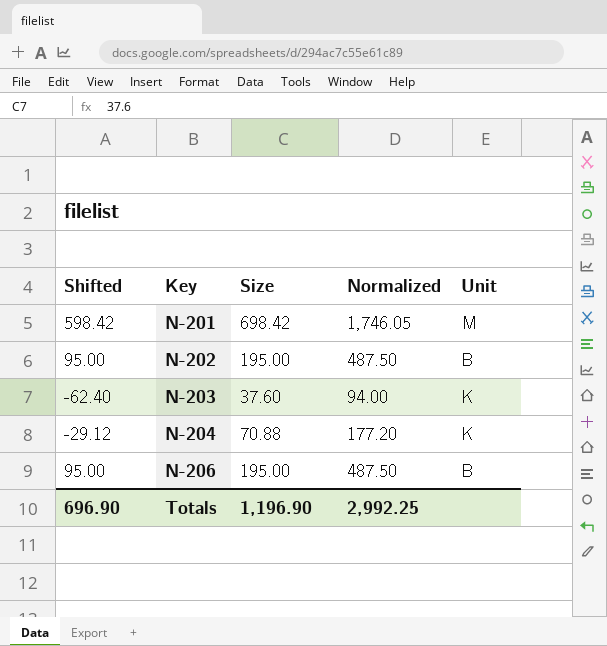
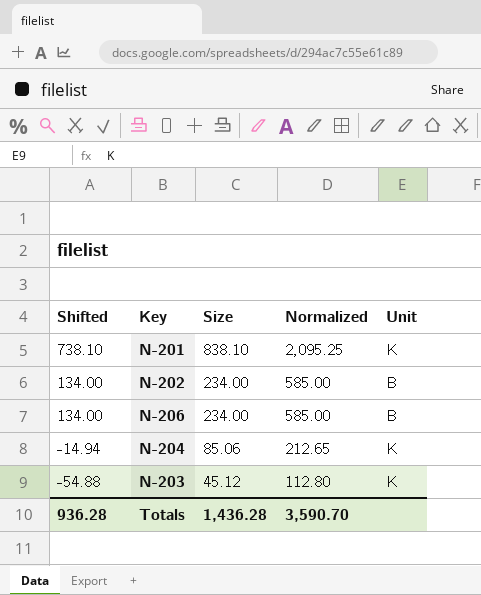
row order: Key ascending -> Shifted descending
N-201 | Shifted: 598.42 -> 738.10
N-201 | Size: 698.42 -> 838.10
N-201 | Normalized: 1,746.05 -> 2,095.25
N-201 | Unit: M -> K
N-202 | Shifted: 95.00 -> 134.00
N-202 | Size: 195.00 -> 234.00
N-202 | Normalized: 487.50 -> 585.00
N-206 | Shifted: 95.00 -> 134.00
N-206 | Size: 195.00 -> 234.00
N-206 | Normalized: 487.50 -> 585.00
N-204 | Shifted: -29.12 -> -14.94
N-204 | Size: 70.88 -> 85.06
N-204 | Normalized: 177.20 -> 212.65
N-203 | Shifted: -62.40 -> -54.88
N-203 | Size: 37.60 -> 45.12
N-203 | Normalized: 94.00 -> 112.80
Totals | Shifted: 696.90 -> 936.28
Totals | Size: 1,196.90 -> 1,436.28
Totals | Normalized: 2,992.25 -> 3,590.70

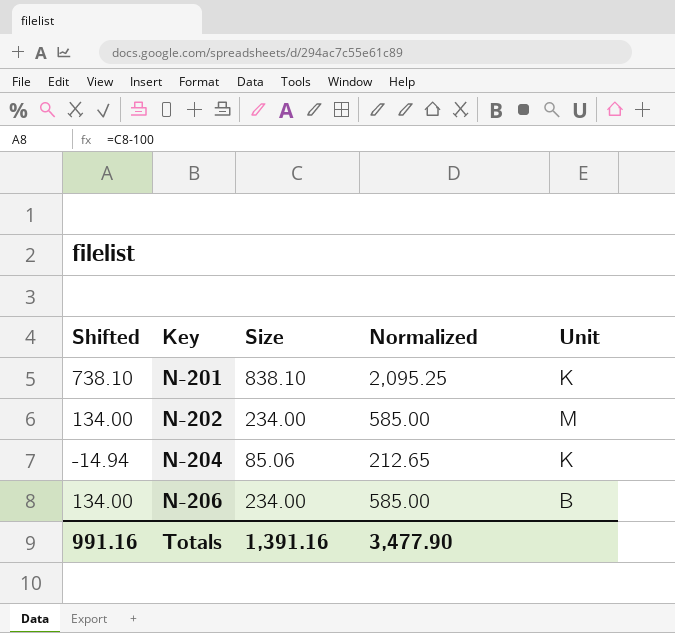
row order: Shifted descending -> Key ascending
row N-203: -54.88 | 45.12 | 112.80 | K -> none
N-202 | Unit: B -> M
Totals | Shifted: 936.28 -> 991.16
Totals | Size: 1,436.28 -> 1,391.16
Totals | Normalized: 3,590.70 -> 3,477.90

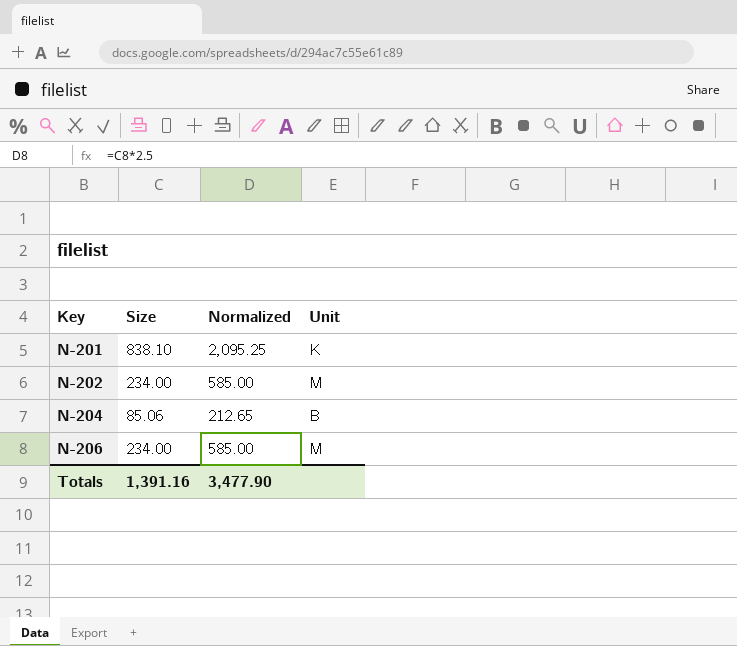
column Shifted | formula: [Size] - 100 -> none
N-204 | Unit: K -> B
N-206 | Unit: B -> M

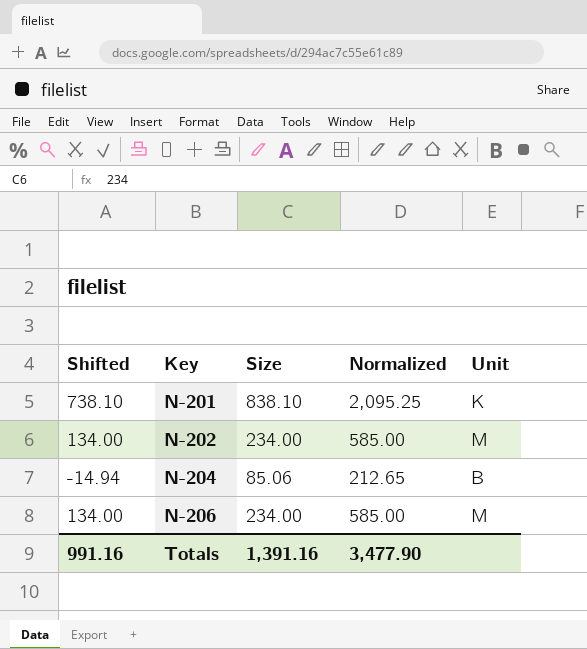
column Shifted | formula: none -> [Size] - 100

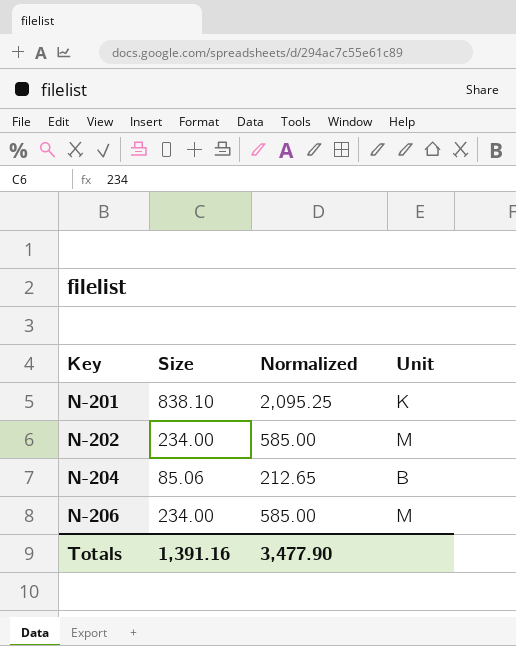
column Shifted | formula: [Size] - 100 -> none

